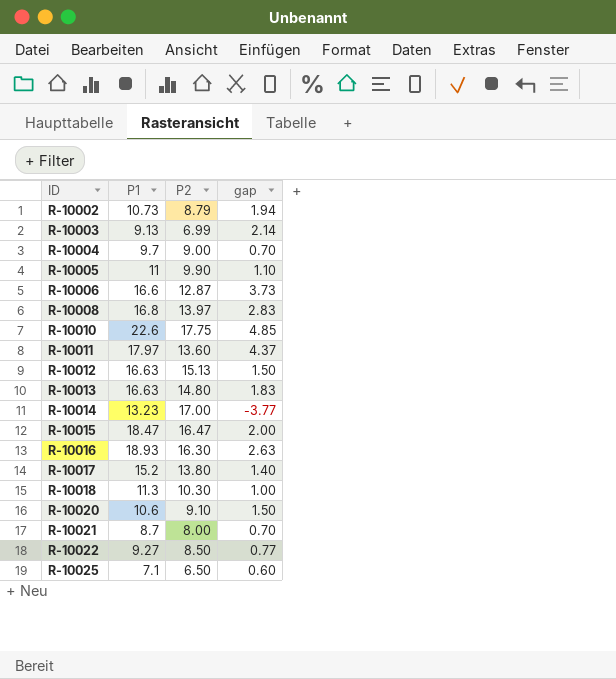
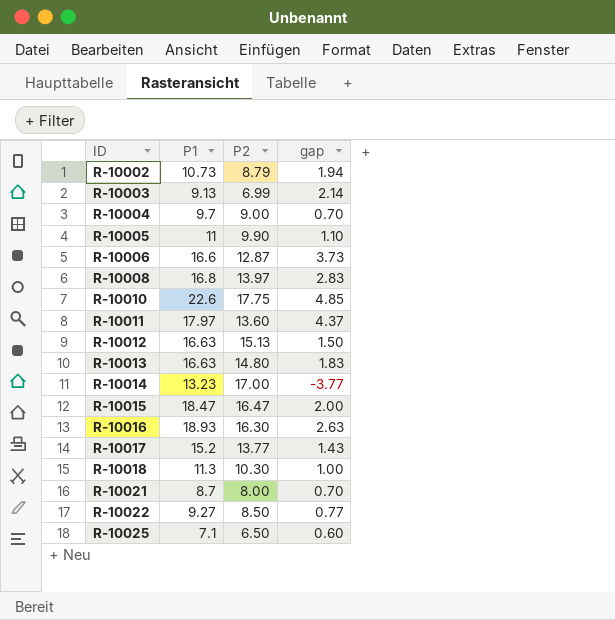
row R-10020: 10.6 | 9.10 | 1.50 -> none
R-10017 | P2: 13.80 -> 13.77
R-10017 | gap: 1.40 -> 1.43

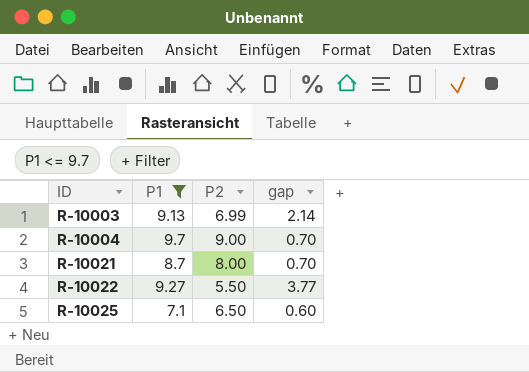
filter: none -> P1 <= 9.7
R-10022 | P2: 8.50 -> 5.50
R-10022 | gap: 0.77 -> 3.77

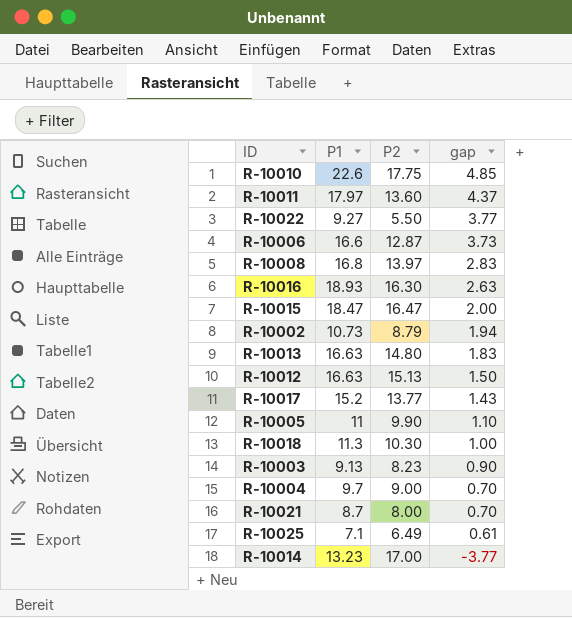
filter: P1 <= 9.7 -> none
row order: ID ascending -> gap descending
R-10003 | P2: 6.99 -> 8.23
R-10003 | gap: 2.14 -> 0.90
R-10025 | P2: 6.50 -> 6.49
R-10025 | gap: 0.60 -> 0.61

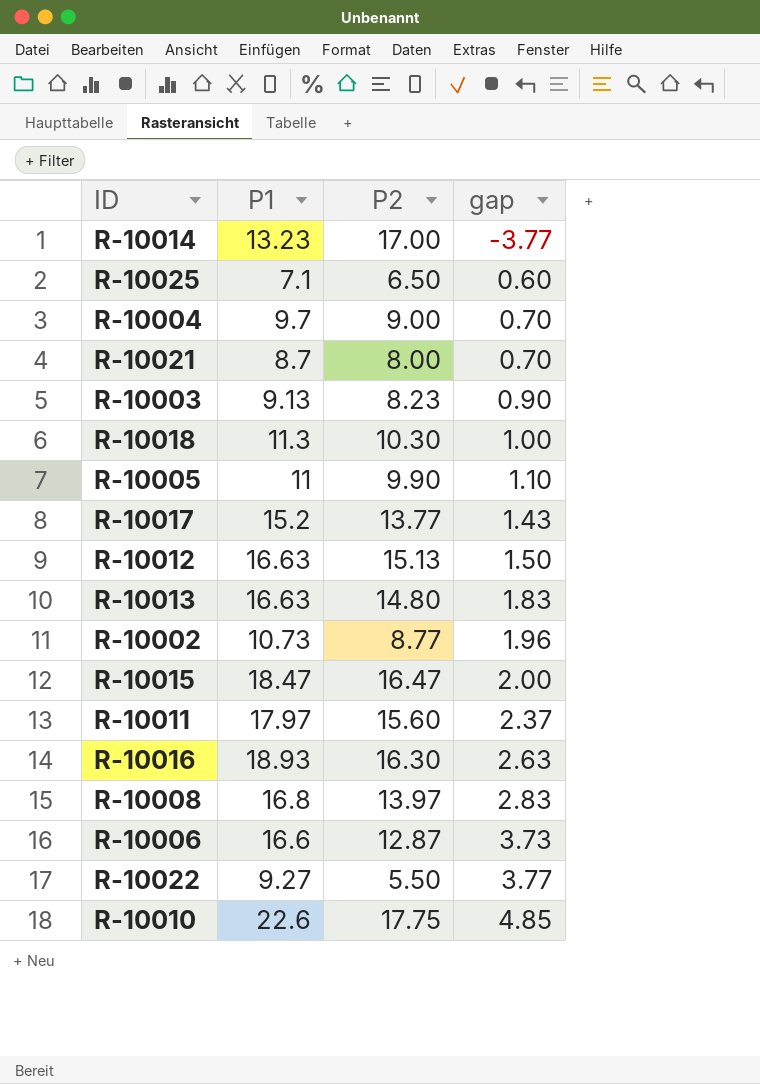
row order: gap descending -> gap ascending
R-10025 | P2: 6.49 -> 6.50
R-10025 | gap: 0.61 -> 0.60
R-10002 | P2: 8.79 -> 8.77
R-10002 | gap: 1.94 -> 1.96
R-10011 | P2: 13.60 -> 15.60
R-10011 | gap: 4.37 -> 2.37

